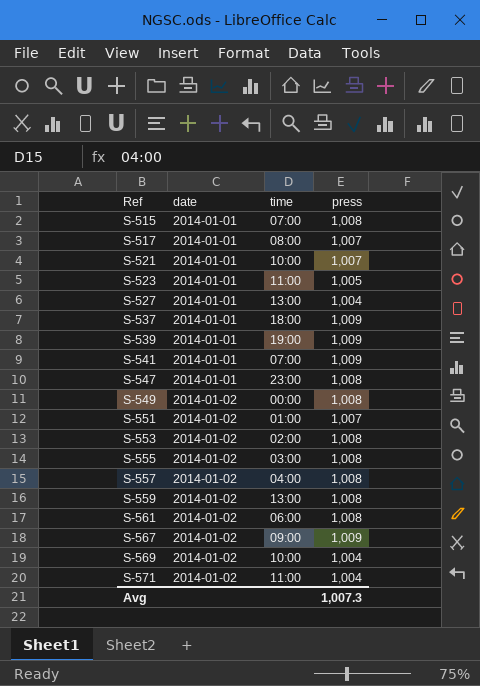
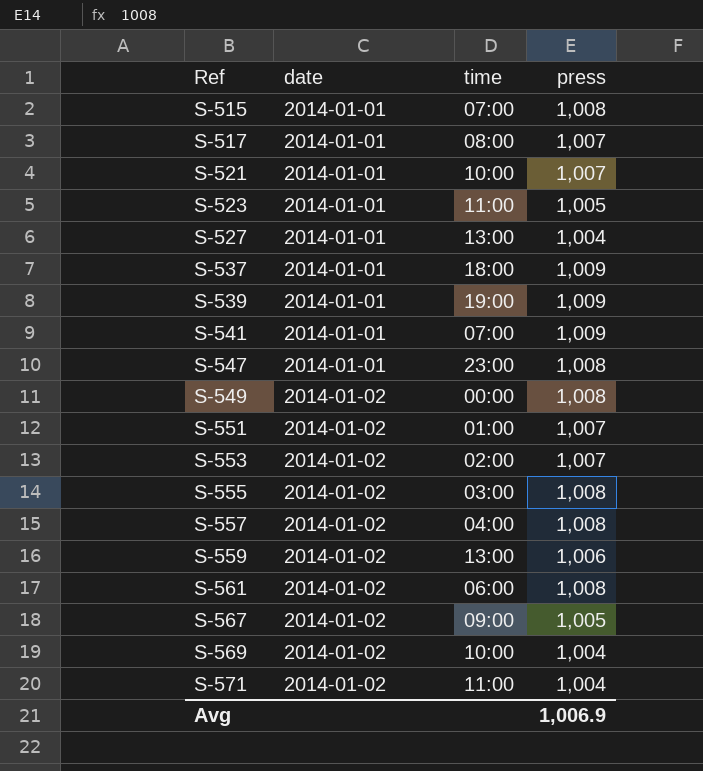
S-553 | press: 1,008 -> 1,007
S-559 | press: 1,008 -> 1,006
S-567 | press: 1,009 -> 1,005
Avg | press: 1,007.3 -> 1,006.9

